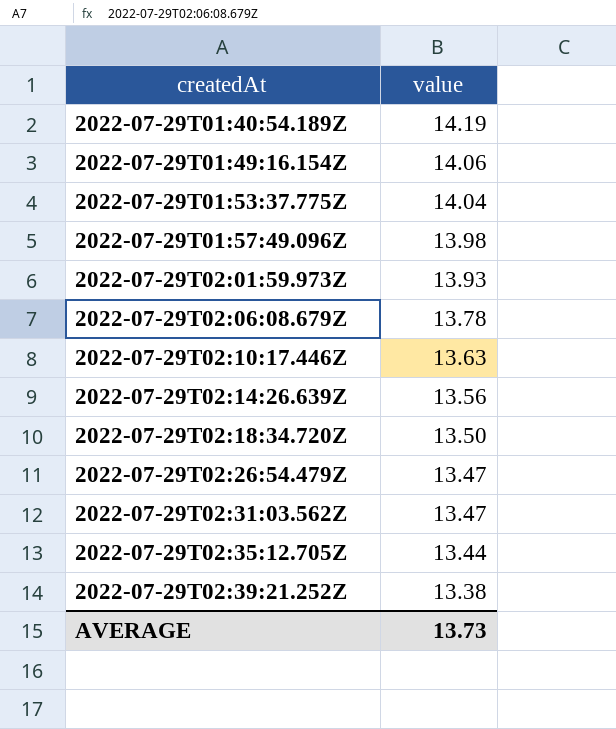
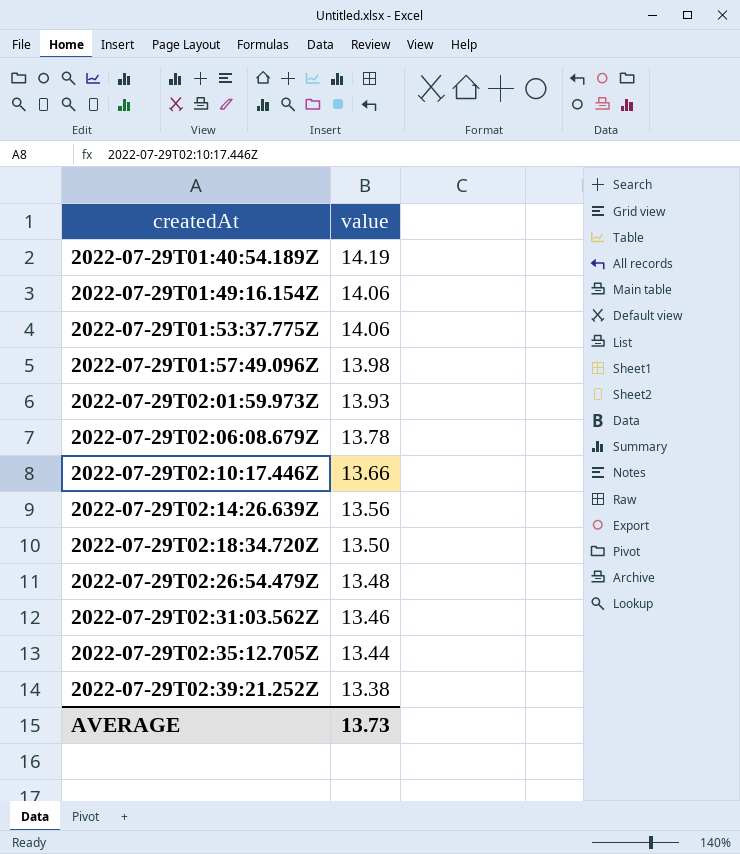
2022-07-29T01:53:37.775Z | value: 14.04 -> 14.06
2022-07-29T02:10:17.446Z | value: 13.63 -> 13.66
2022-07-29T02:26:54.479Z | value: 13.47 -> 13.48
2022-07-29T02:31:03.562Z | value: 13.47 -> 13.46

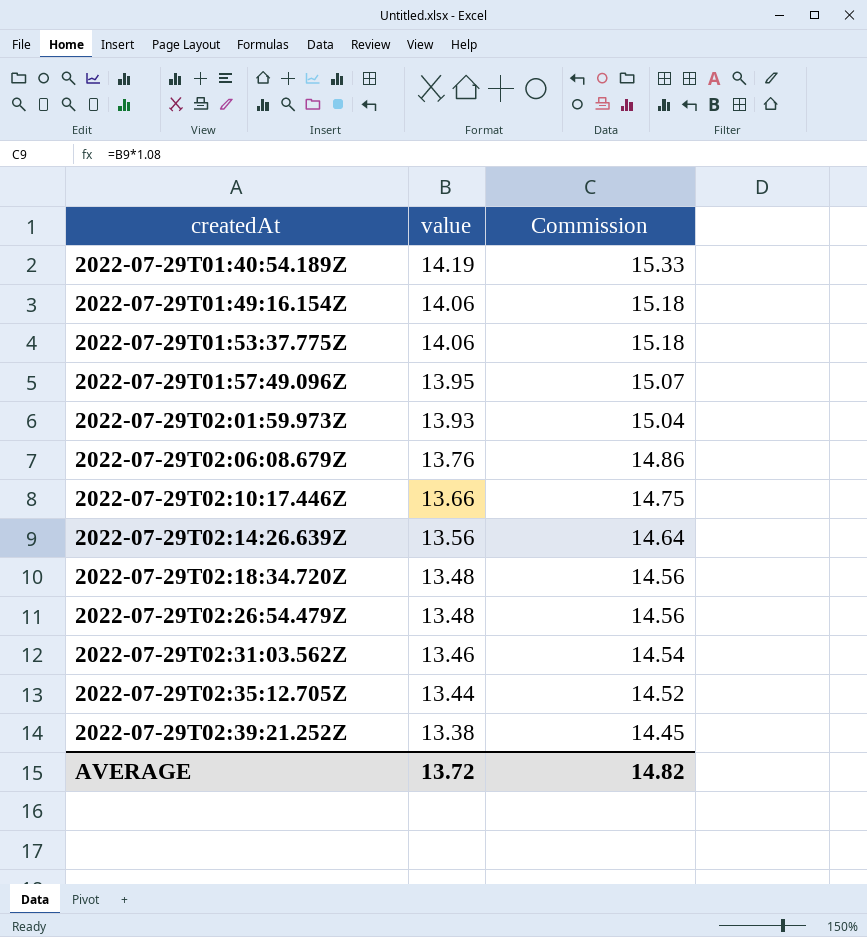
column Commission | formula: none -> [value] * 1.08
2022-07-29T01:57:49.096Z | value: 13.98 -> 13.95
2022-07-29T02:06:08.679Z | value: 13.78 -> 13.76
2022-07-29T02:18:34.720Z | value: 13.50 -> 13.48
AVERAGE | value: 13.73 -> 13.72

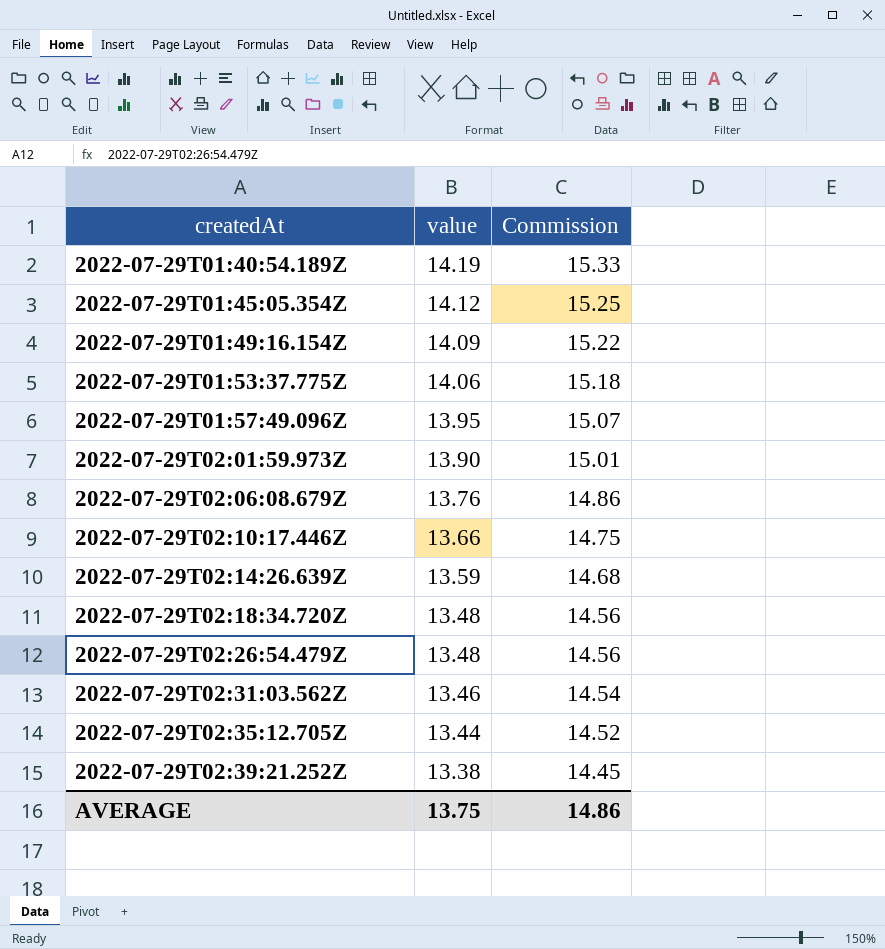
row 2022-07-29T01:45:05.354Z: none -> 14.12 | 15.25
2022-07-29T01:49:16.154Z | value: 14.06 -> 14.09
2022-07-29T01:49:16.154Z | Commission: 15.18 -> 15.22
2022-07-29T02:01:59.973Z | value: 13.93 -> 13.90
2022-07-29T02:01:59.973Z | Commission: 15.04 -> 15.01
2022-07-29T02:14:26.639Z | value: 13.56 -> 13.59
2022-07-29T02:14:26.639Z | Commission: 14.64 -> 14.68
AVERAGE | value: 13.72 -> 13.75
AVERAGE | Commission: 14.82 -> 14.86

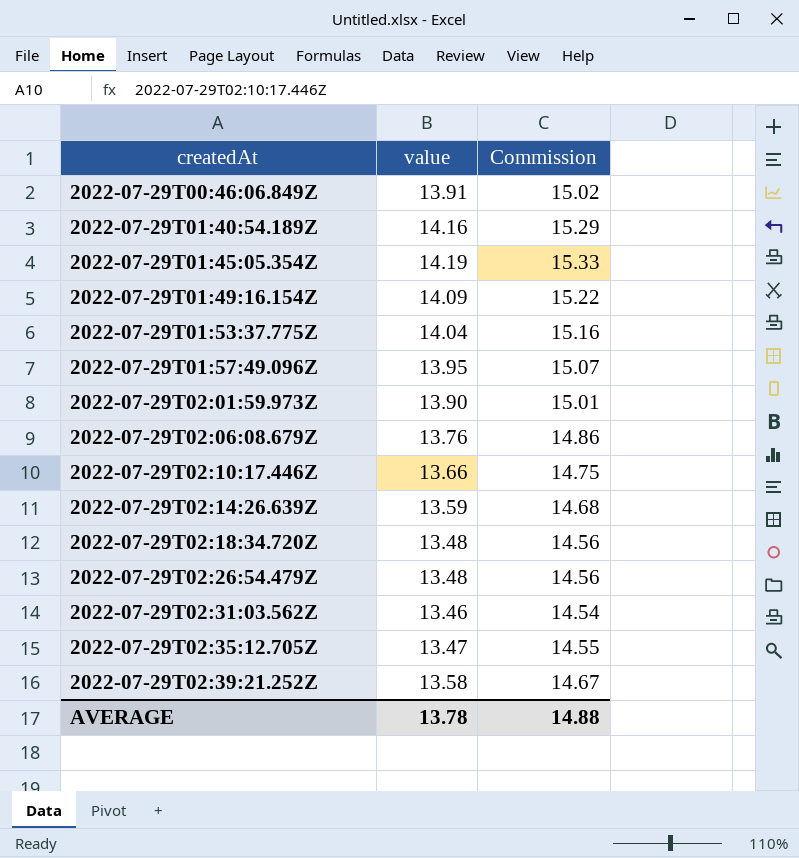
row 2022-07-29T00:46:06.849Z: none -> 13.91 | 15.02
2022-07-29T01:40:54.189Z | value: 14.19 -> 14.16
2022-07-29T01:40:54.189Z | Commission: 15.33 -> 15.29
2022-07-29T01:45:05.354Z | value: 14.12 -> 14.19
2022-07-29T01:45:05.354Z | Commission: 15.25 -> 15.33
2022-07-29T01:53:37.775Z | value: 14.06 -> 14.04
2022-07-29T01:53:37.775Z | Commission: 15.18 -> 15.16
2022-07-29T02:35:12.705Z | value: 13.44 -> 13.47
2022-07-29T02:35:12.705Z | Commission: 14.52 -> 14.55
2022-07-29T02:39:21.252Z | value: 13.38 -> 13.58
2022-07-29T02:39:21.252Z | Commission: 14.45 -> 14.67
AVERAGE | value: 13.75 -> 13.78
AVERAGE | Commission: 14.86 -> 14.88

